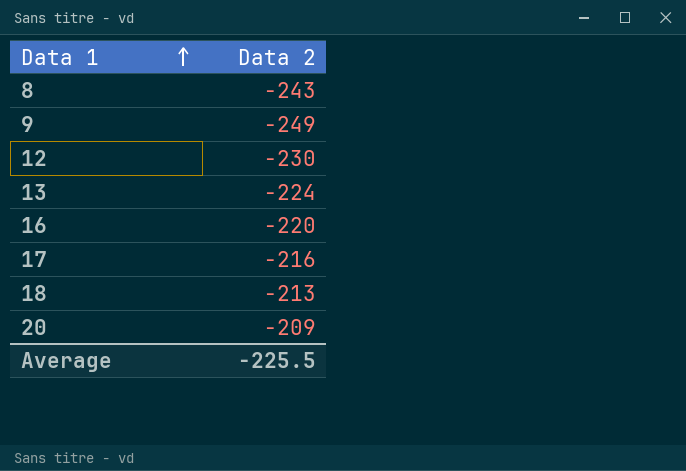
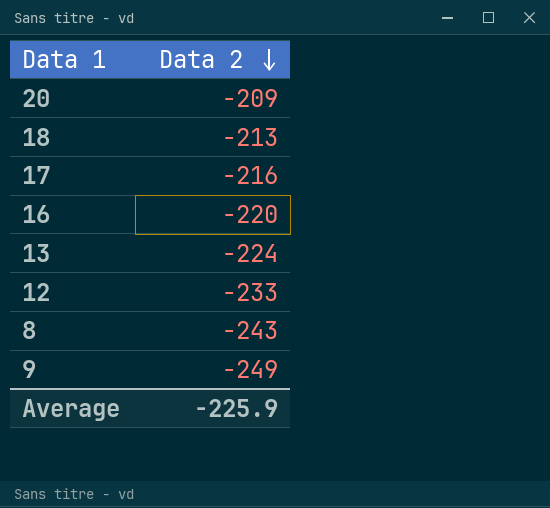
row order: Data 1 ascending -> Data 2 descending
12 | Data 2: -230 -> -233
Average | Data 2: -225.5 -> -225.9

